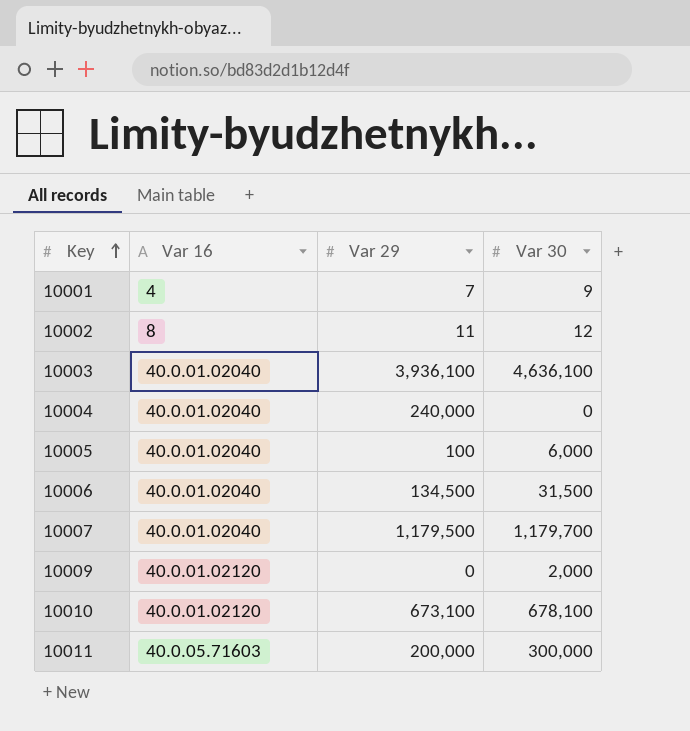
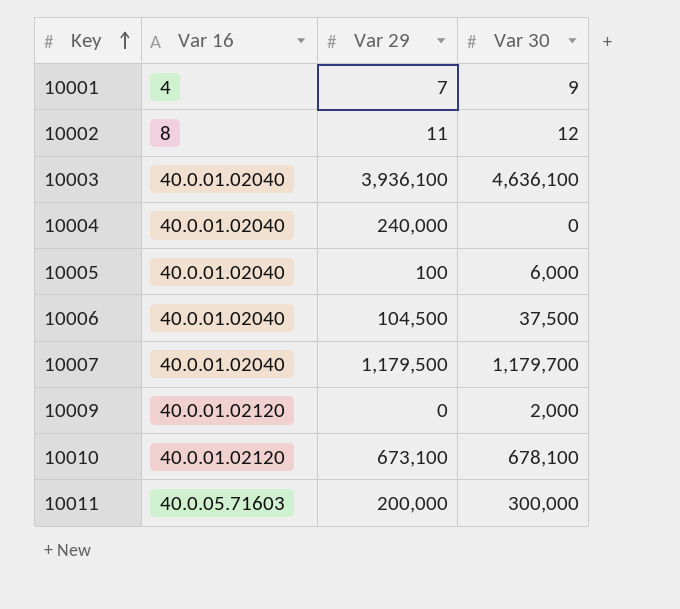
10006 | Var 29: 134,500 -> 104,500
10006 | Var 30: 31,500 -> 37,500

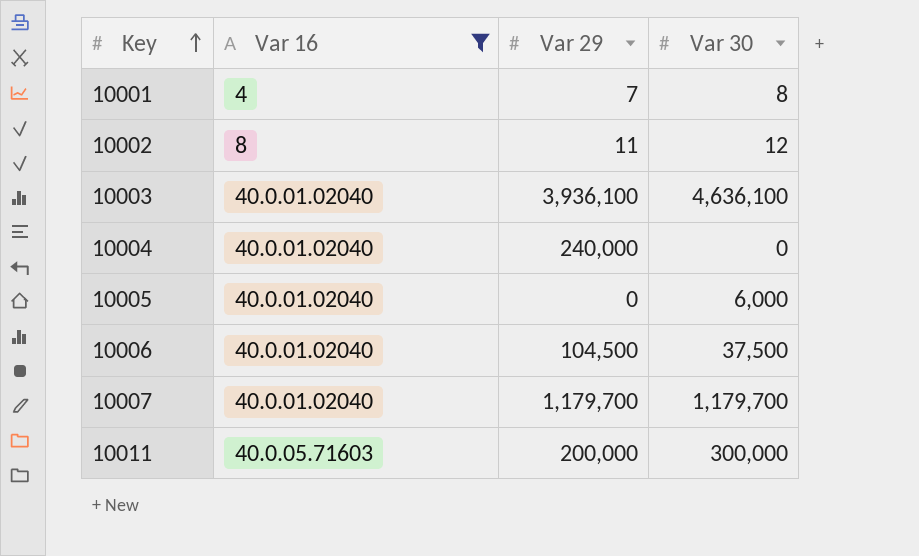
filter: none -> Var 16 != 40.0.01.02120
10001 | Var 30: 9 -> 8
10005 | Var 29: 100 -> 0
10007 | Var 29: 1,179,500 -> 1,179,700

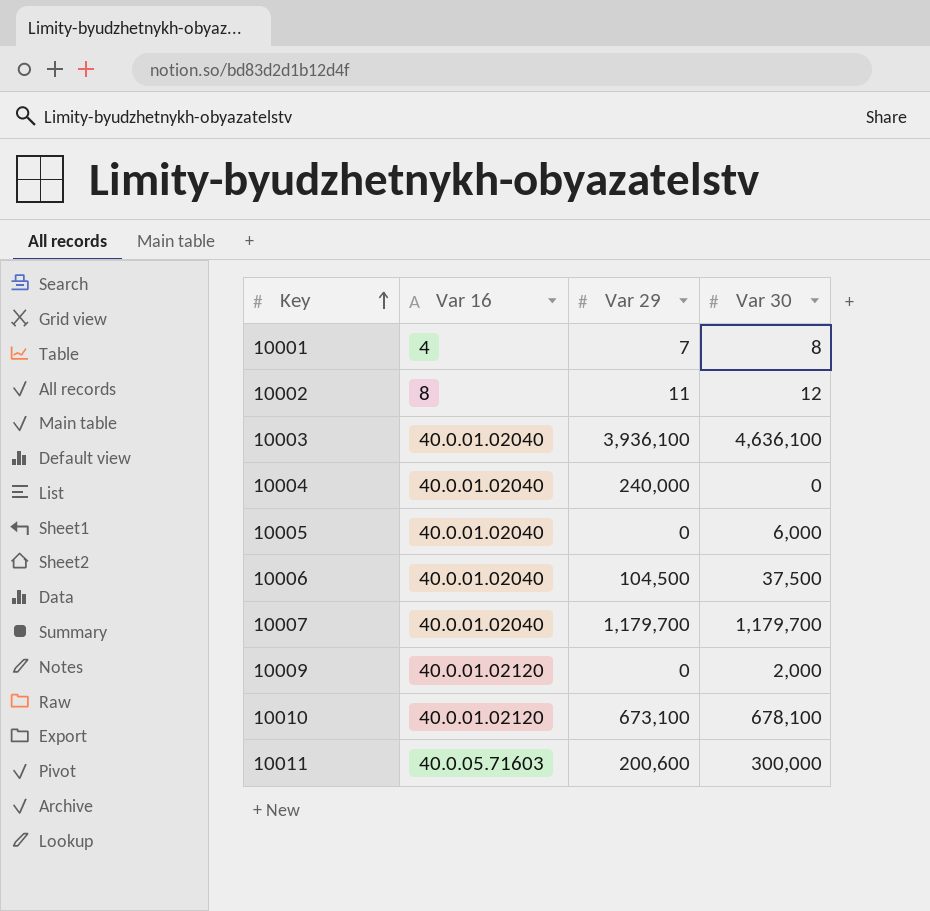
filter: Var 16 != 40.0.01.02120 -> none
10011 | Var 29: 200,000 -> 200,600

